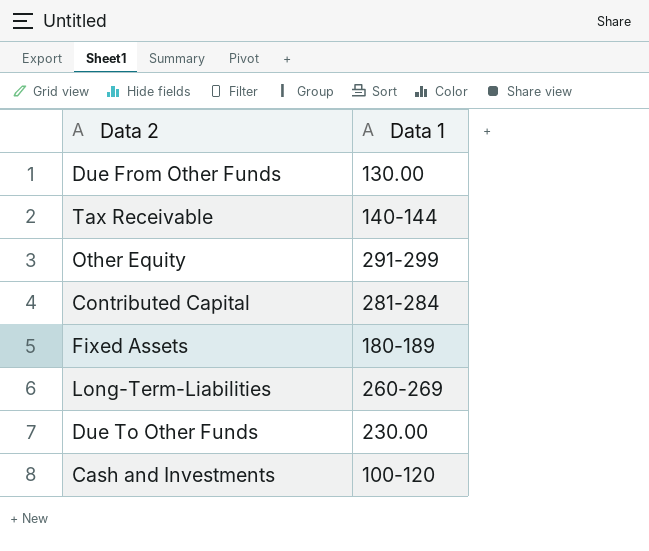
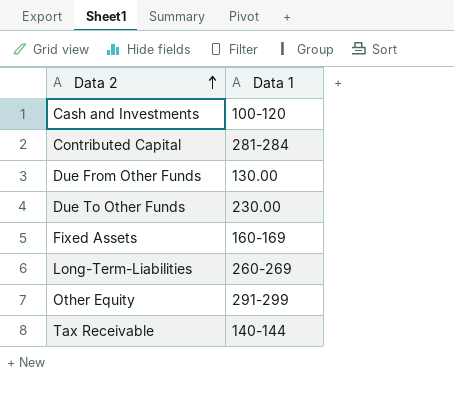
row order: none -> Data 2 ascending
Fixed Assets | Data 1: 180-189 -> 160-169

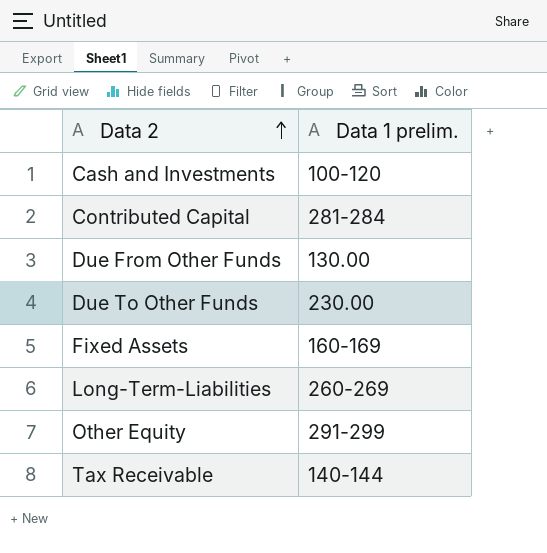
column name: Data 1 -> Data 1 prelim.

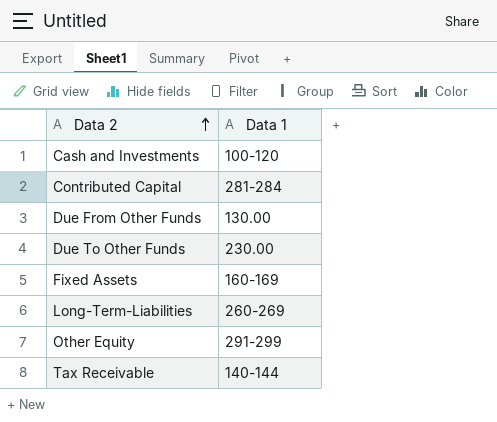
column name: Data 1 prelim. -> Data 1

